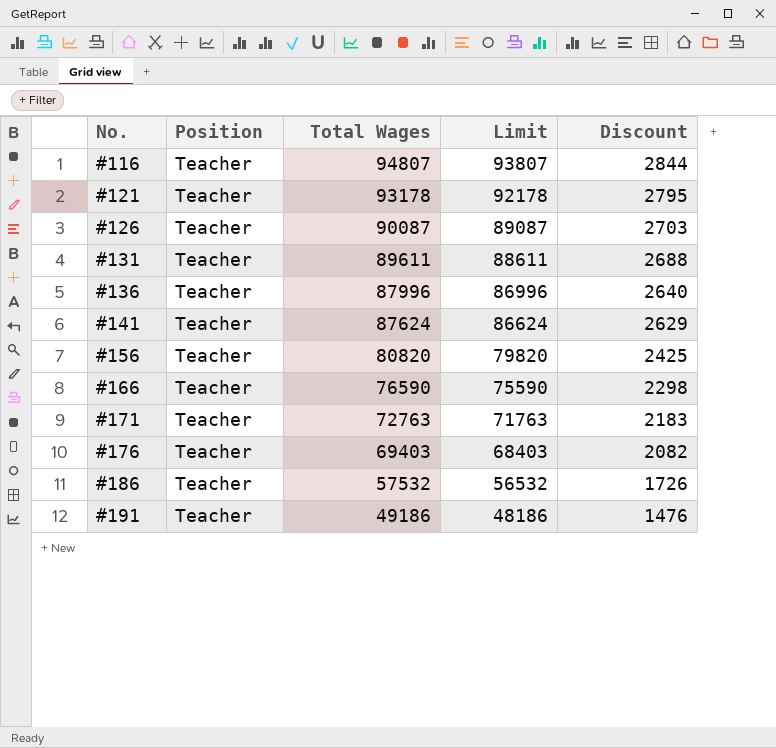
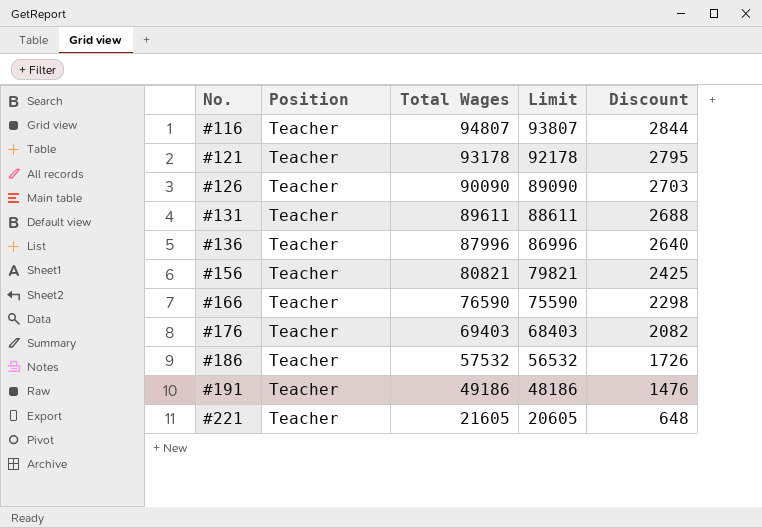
row #141: Teacher | 87624 | 86624 | 2629 -> none
row #171: Teacher | 72763 | 71763 | 2183 -> none
#126 | Total Wages: 90087 -> 90090
#126 | Limit: 89087 -> 89090
#156 | Total Wages: 80820 -> 80821
#156 | Limit: 79820 -> 79821
row #221: none -> Teacher | 21605 | 20605 | 648

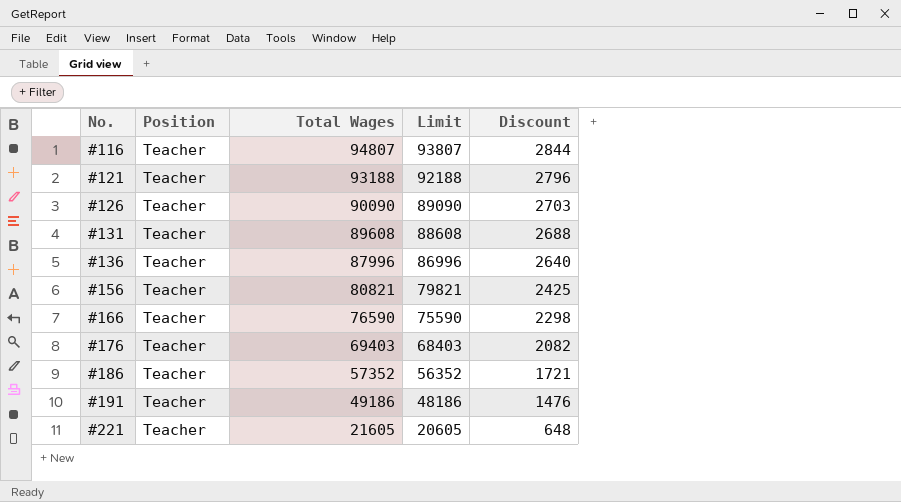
#121 | Total Wages: 93178 -> 93188
#121 | Limit: 92178 -> 92188
#121 | Discount: 2795 -> 2796
#131 | Total Wages: 89611 -> 89608
#131 | Limit: 88611 -> 88608
#186 | Total Wages: 57532 -> 57352
#186 | Limit: 56532 -> 56352
#186 | Discount: 1726 -> 1721

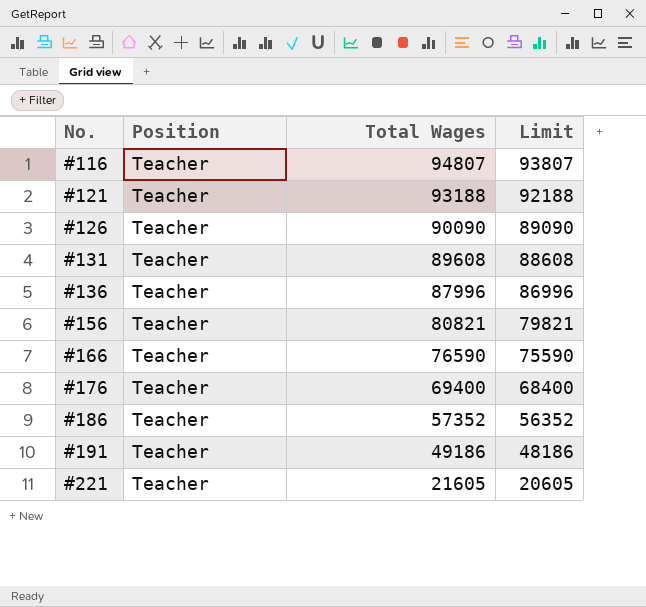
column Discount | formula: [Total Wages] * 0.03 -> none
#176 | Total Wages: 69403 -> 69400
#176 | Limit: 68403 -> 68400

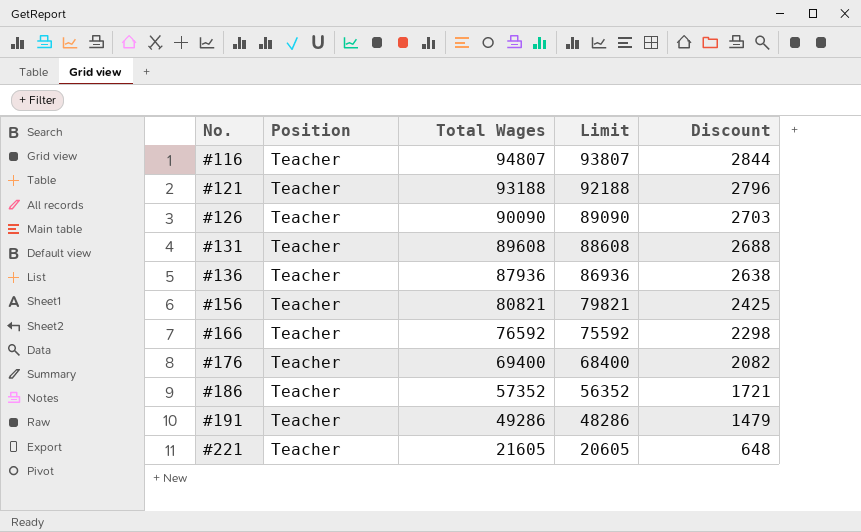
column Discount | formula: none -> [Total Wages] * 0.03
#136 | Total Wages: 87996 -> 87936
#136 | Limit: 86996 -> 86936
#166 | Total Wages: 76590 -> 76592
#166 | Limit: 75590 -> 75592
#191 | Total Wages: 49186 -> 49286
#191 | Limit: 48186 -> 48286

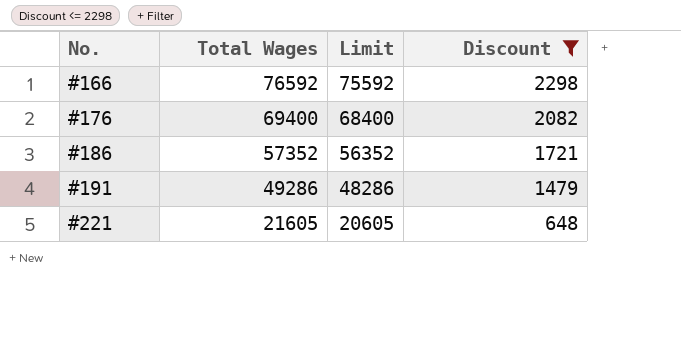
filter: none -> Discount <= 2298
column Position | position: 2 -> none

